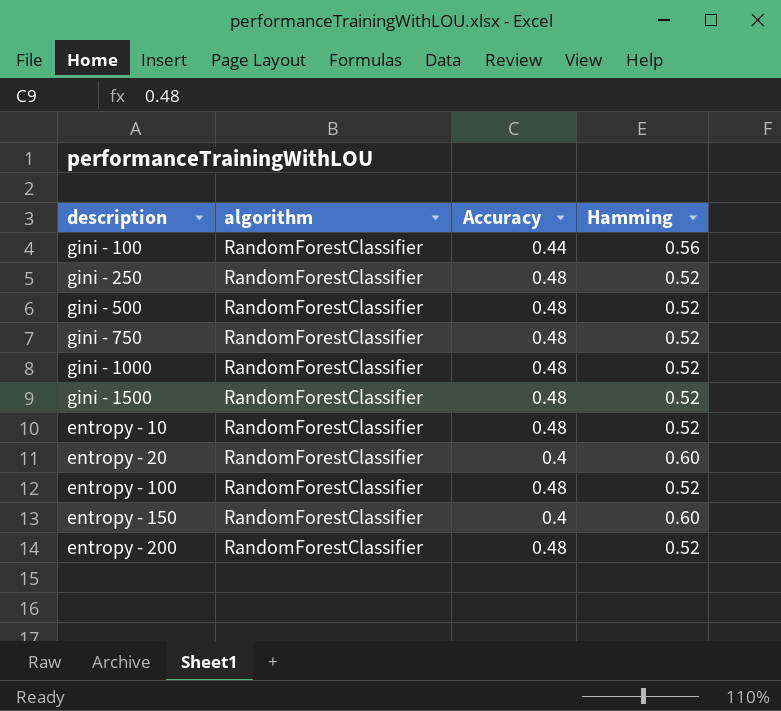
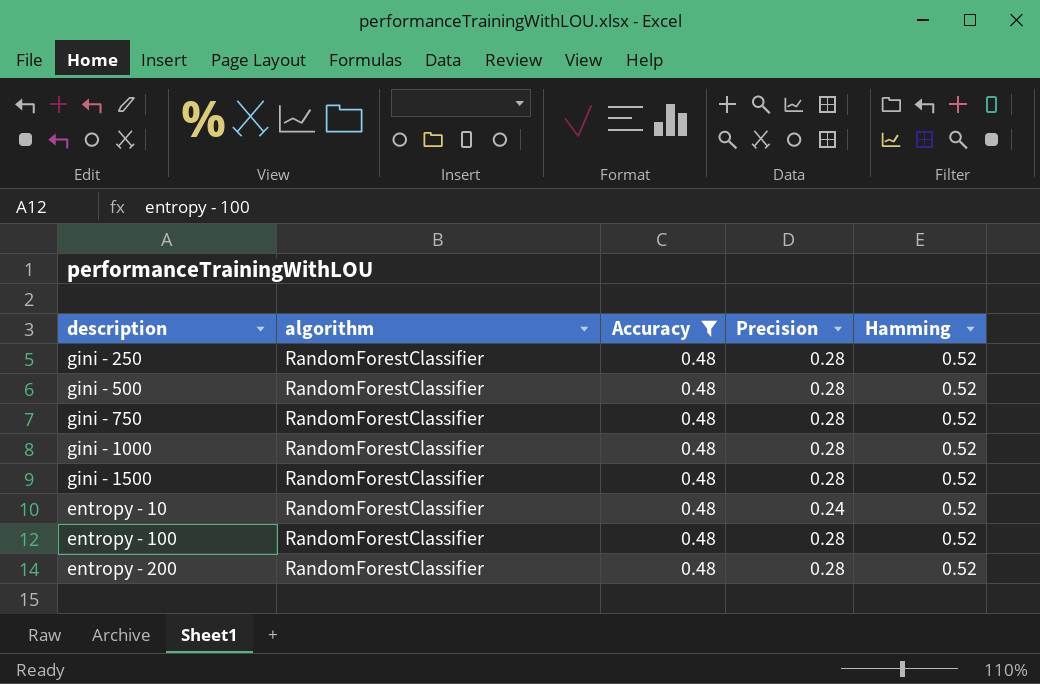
filter: none -> Accuracy = 0.48
column Precision | position: none -> 4

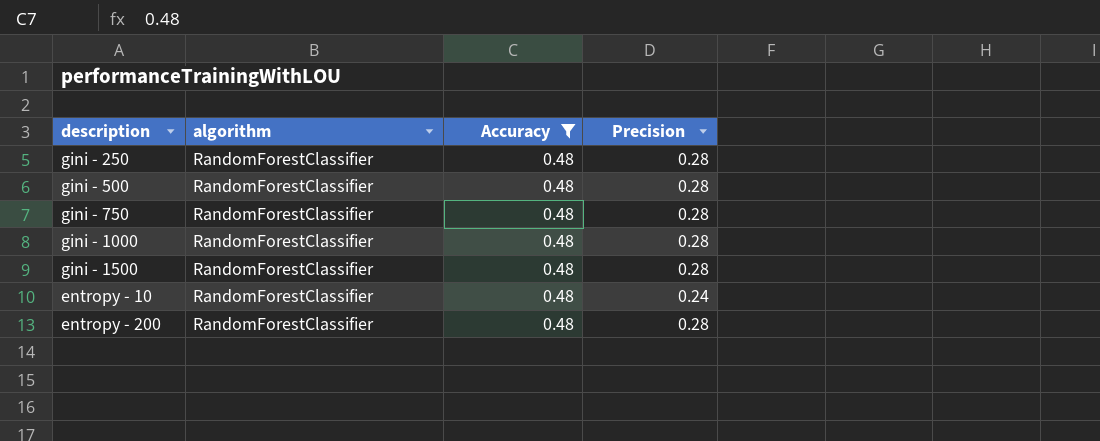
column Hamming | position: 5 -> none
row entropy - 100: RandomForestClassifier | 0.48 | 0.28 | 0.52 -> none

